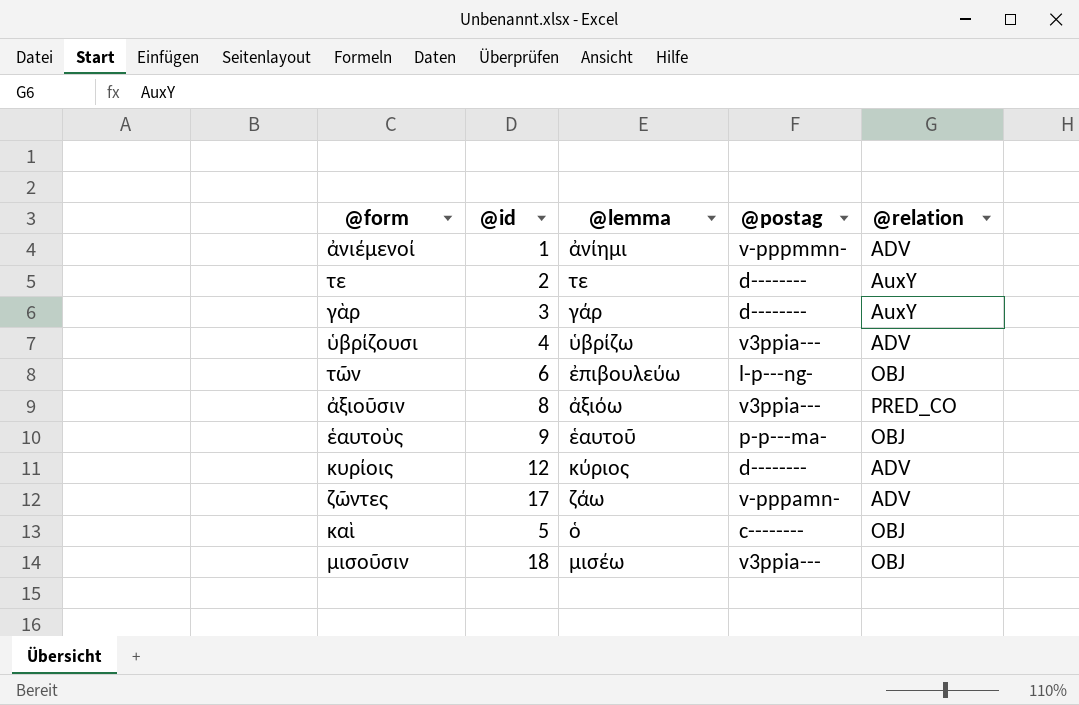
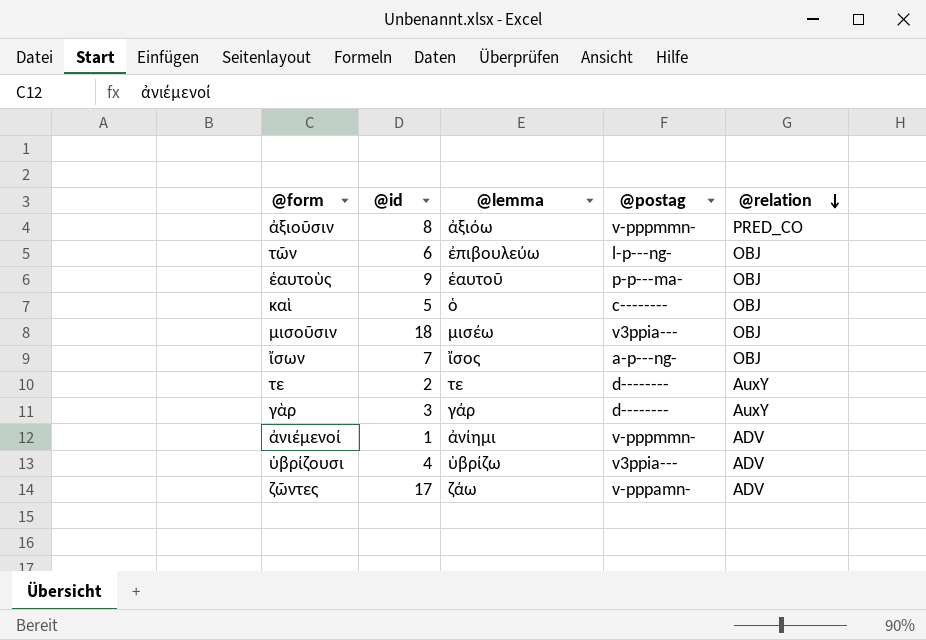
row order: none -> @relation descending
row κυρίοις: 12 | κύριος | d-------- | ADV -> none
ἀξιοῦσιν | @postag: v3ppia--- -> v-pppmmn-
row ἴσων: none -> 7 | ἴσος | a-p---ng- | OBJ

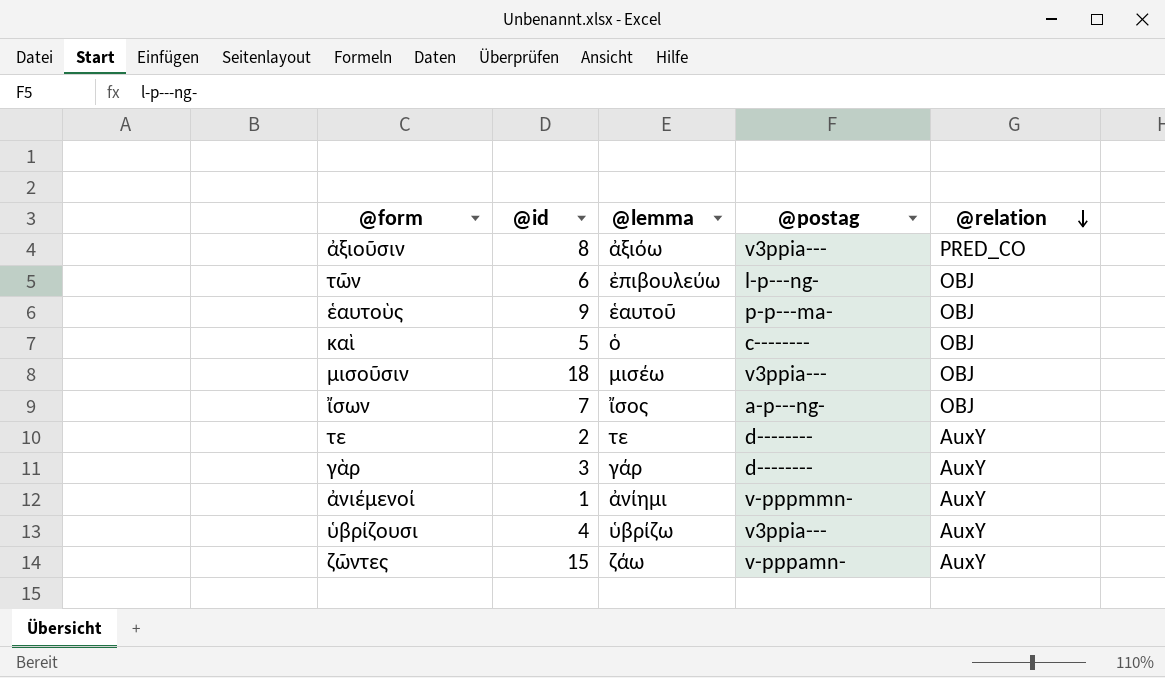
ἀξιοῦσιν | @postag: v-pppmmn- -> v3ppia---
ἀνιέμενοί | @relation: ADV -> AuxY
ὑβρίζουσι | @relation: ADV -> AuxY
ζῶντες | @id: 17 -> 15
ζῶντες | @relation: ADV -> AuxY

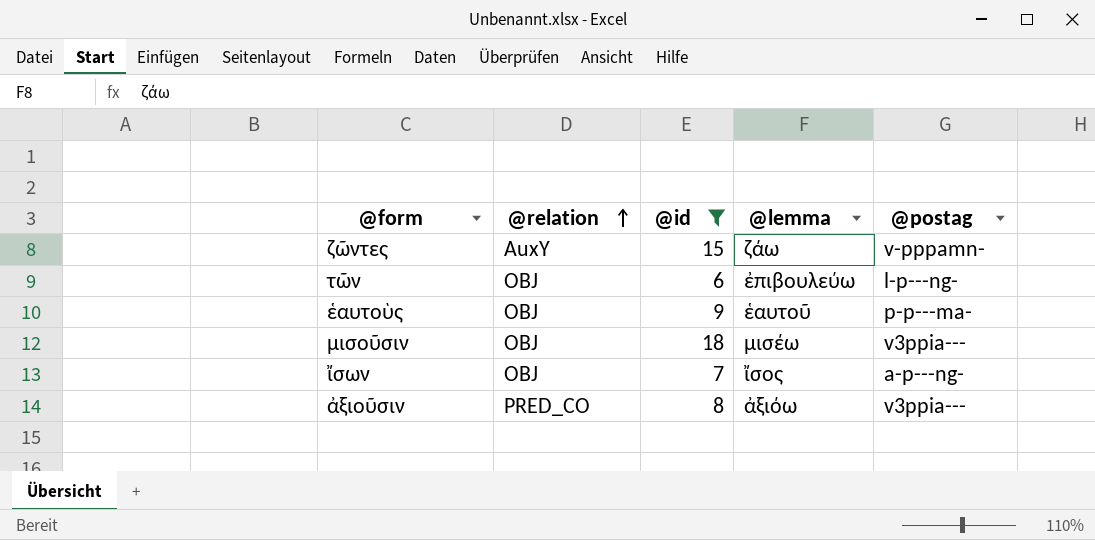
filter: none -> @id >= 6
row order: @relation descending -> @relation ascending
column @relation | position: 5 -> 2

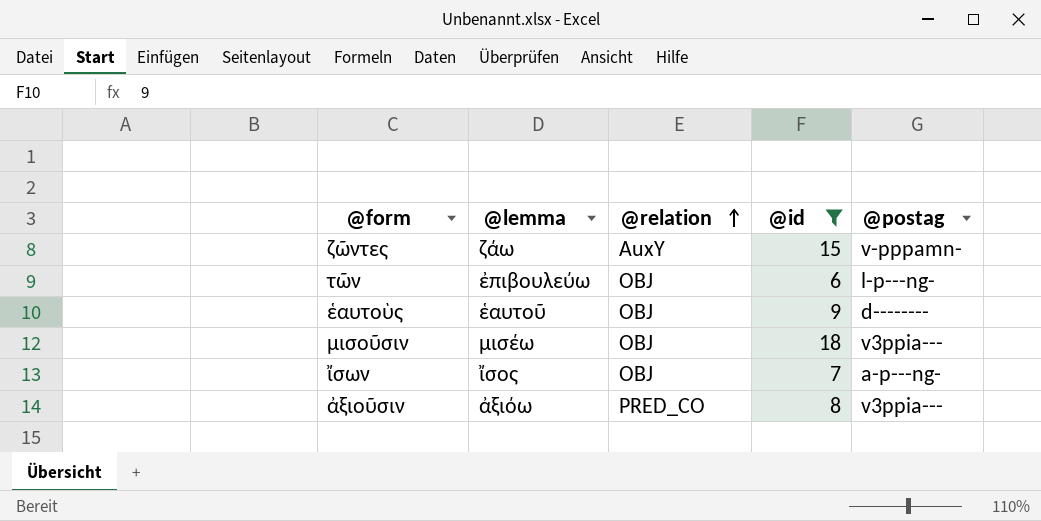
column @lemma | position: 4 -> 2
ἑαυτοὺς | @postag: p-p---ma- -> d--------

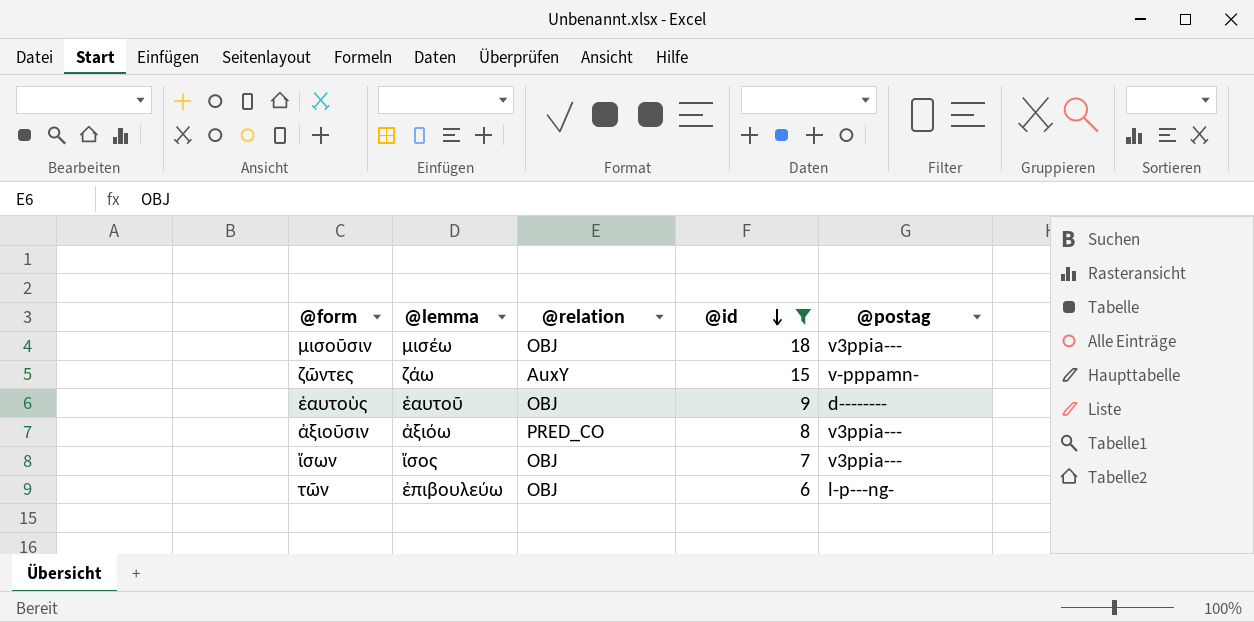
row order: @relation ascending -> @id descending
ἴσων | @postag: a-p---ng- -> v3ppia---

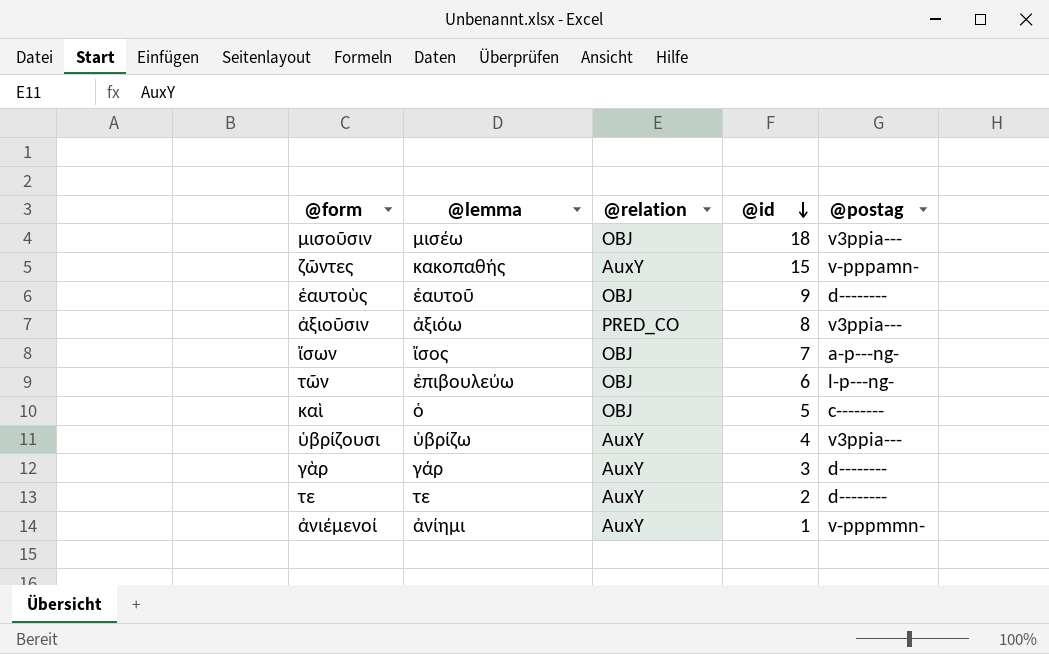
filter: @id >= 6 -> none
ζῶντες | @lemma: ζάω -> κακοπαθής
ἴσων | @postag: v3ppia--- -> a-p---ng-

